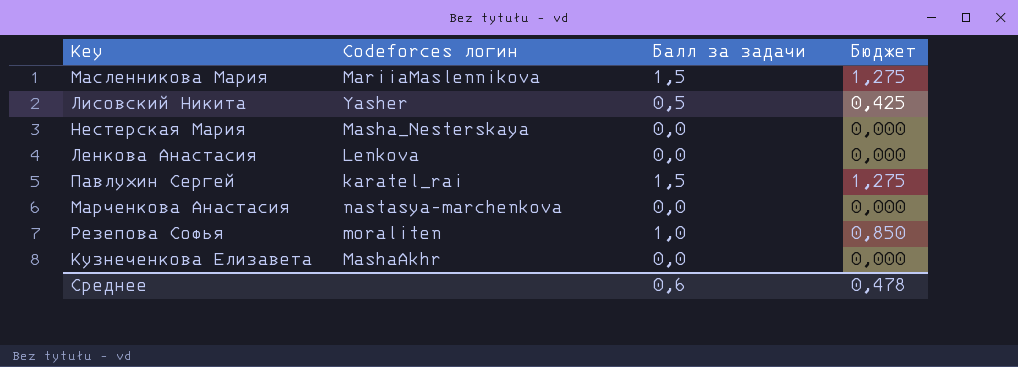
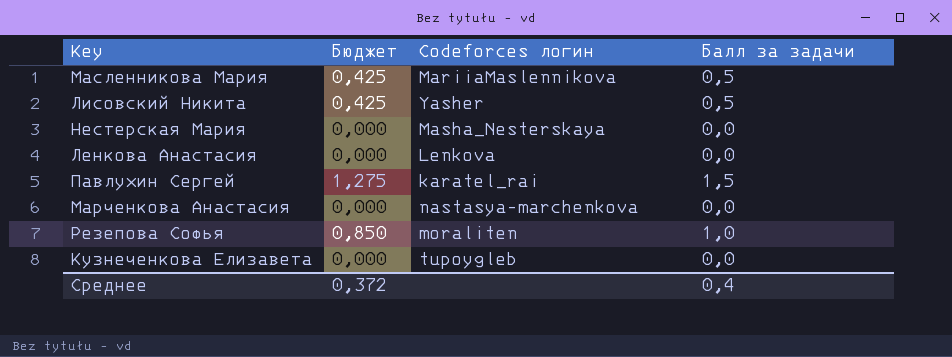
column Бюджет | position: 4 -> 2
Масленникова Мария | Бюджет: 1,275 -> 0,425
Масленникова Мария | Балл за задачи: 1,5 -> 0,5
Кузнеченкова Елизавета | Codeforces логин: MashaAkhr -> tupoygleb
Среднее | Бюджет: 0,478 -> 0,372
Среднее | Балл за задачи: 0,6 -> 0,4

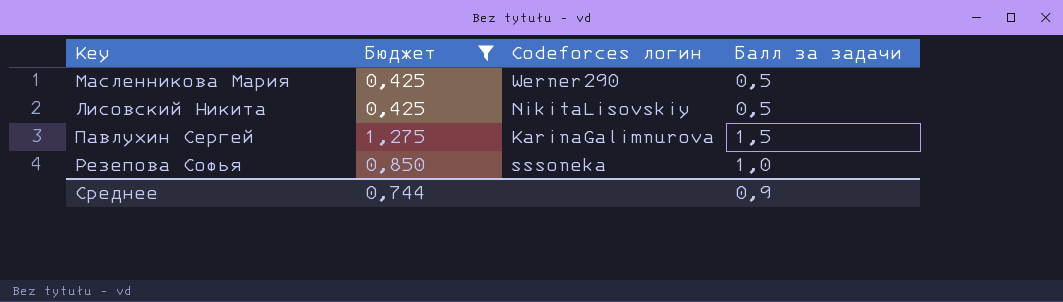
filter: none -> Бюджет != 0,000
Масленникова Мария | Codeforces логин: MariiaMaslennikova -> Werner290
Лисовский Никита | Codeforces логин: Yasher -> NikitaLisovskiy
Павлухин Сергей | Codeforces логин: karatel_rai -> KarinaGalimnurova
Резепова Софья | Codeforces логин: moraliten -> sssoneka
Среднее | Бюджет: 0,372 -> 0,744
Среднее | Балл за задачи: 0,4 -> 0,9

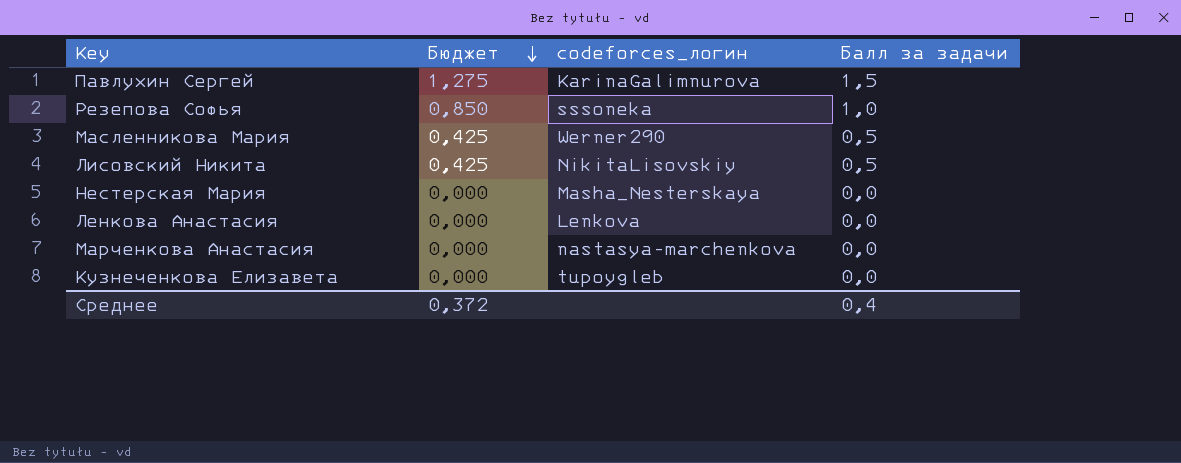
filter: Бюджет != 0,000 -> none
row order: none -> Бюджет descending
column name: Codeforces логин -> codeforces_логин
Среднее | Бюджет: 0,744 -> 0,372
Среднее | Балл за задачи: 0,9 -> 0,4

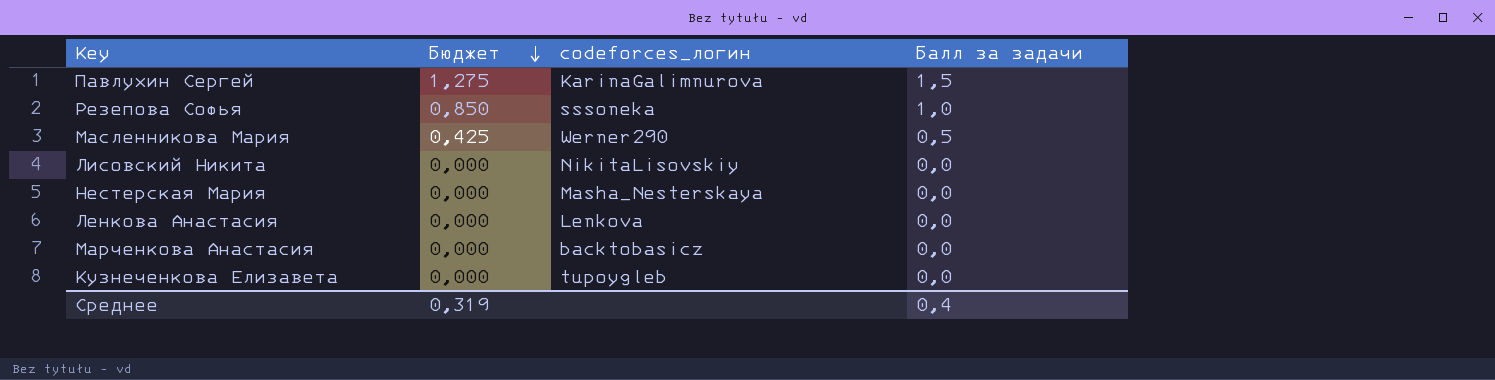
Лисовский Никита | Бюджет: 0,425 -> 0,000
Лисовский Никита | Балл за задачи: 0,5 -> 0,0
Марченкова Анастасия | codeforces_логин: nastasya-marchenkova -> backtobasicz
Среднее | Бюджет: 0,372 -> 0,319

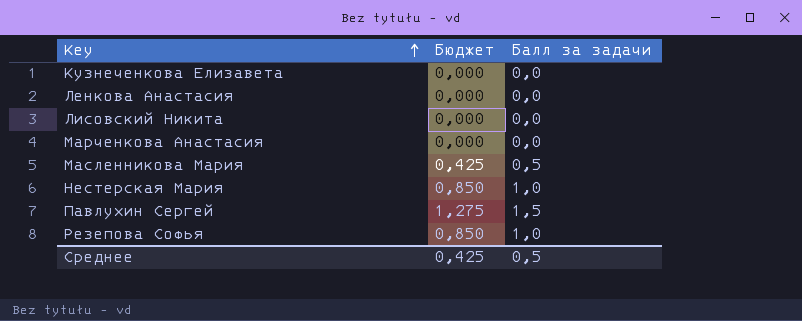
row order: Бюджет descending -> Key ascending
column codeforces_логин | position: 3 -> none
Нестерская Мария | Бюджет: 0,000 -> 0,850
Нестерская Мария | Балл за задачи: 0,0 -> 1,0
Среднее | Бюджет: 0,319 -> 0,425
Среднее | Балл за задачи: 0,4 -> 0,5

